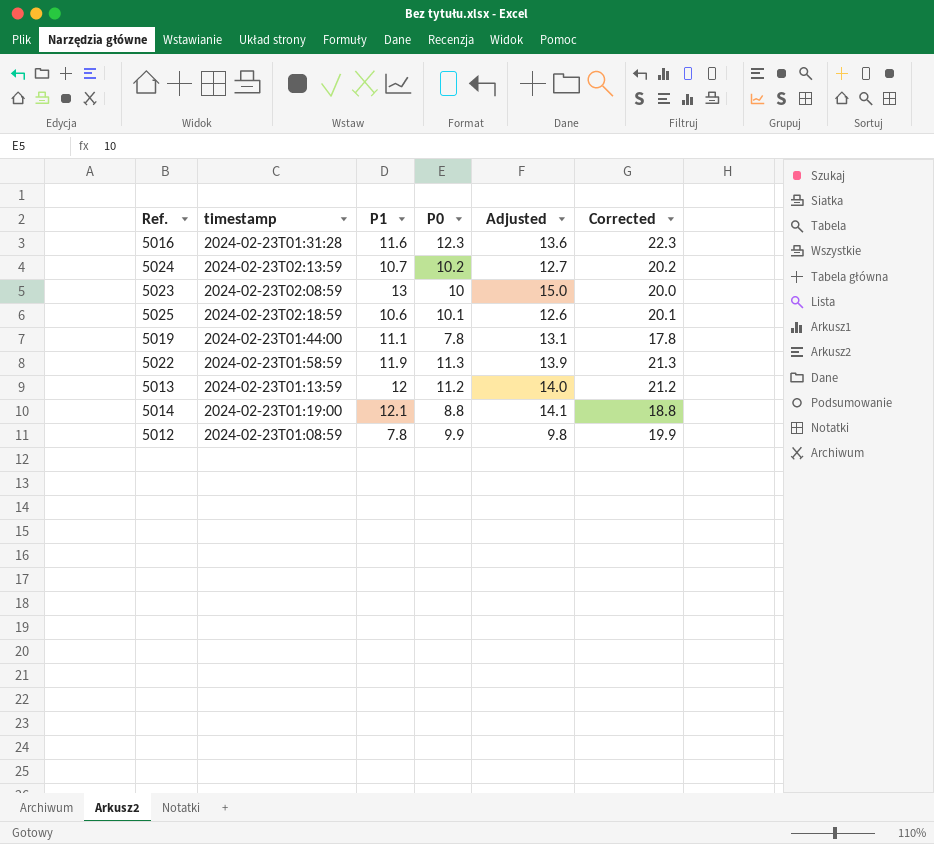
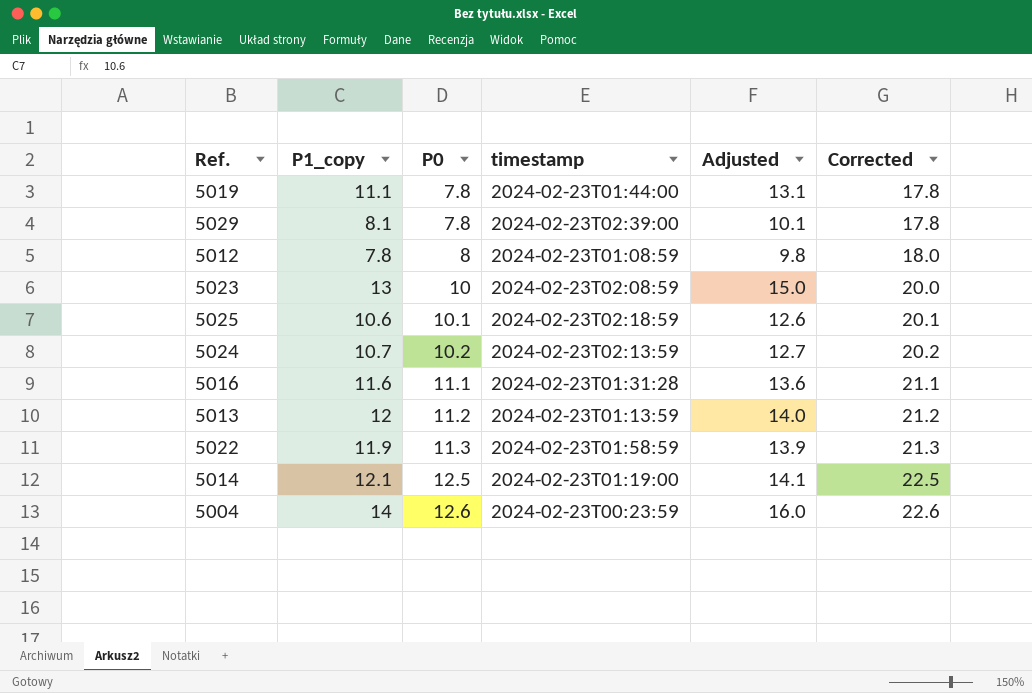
row order: none -> P0 ascending
column name: P1 -> P1_copy
column timestamp | position: 2 -> 4
row 5029: none -> 8.1 | 7.8 | 2024-02-23T02:39:00 | 10.1 | 17.8
5012 | P0: 9.9 -> 8
5012 | Corrected: 19.9 -> 18.0
5016 | P0: 12.3 -> 11.1
5016 | Corrected: 22.3 -> 21.1
5014 | P0: 8.8 -> 12.5
5014 | Corrected: 18.8 -> 22.5
row 5004: none -> 14 | 12.6 | 2024-02-23T00:23:59 | 16.0 | 22.6

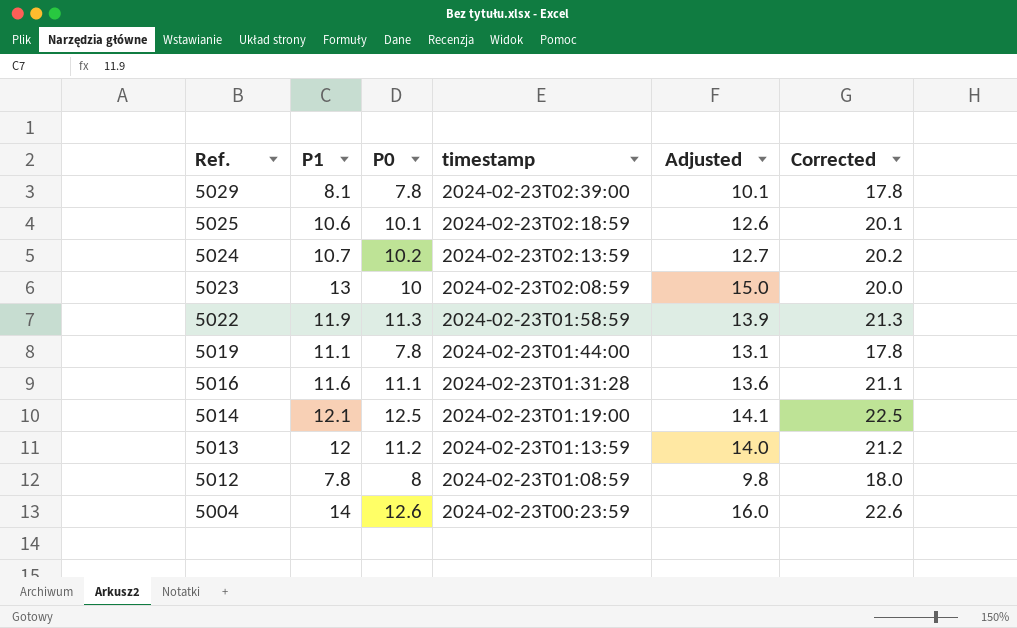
row order: P0 ascending -> Ref. descending
column name: P1_copy -> P1

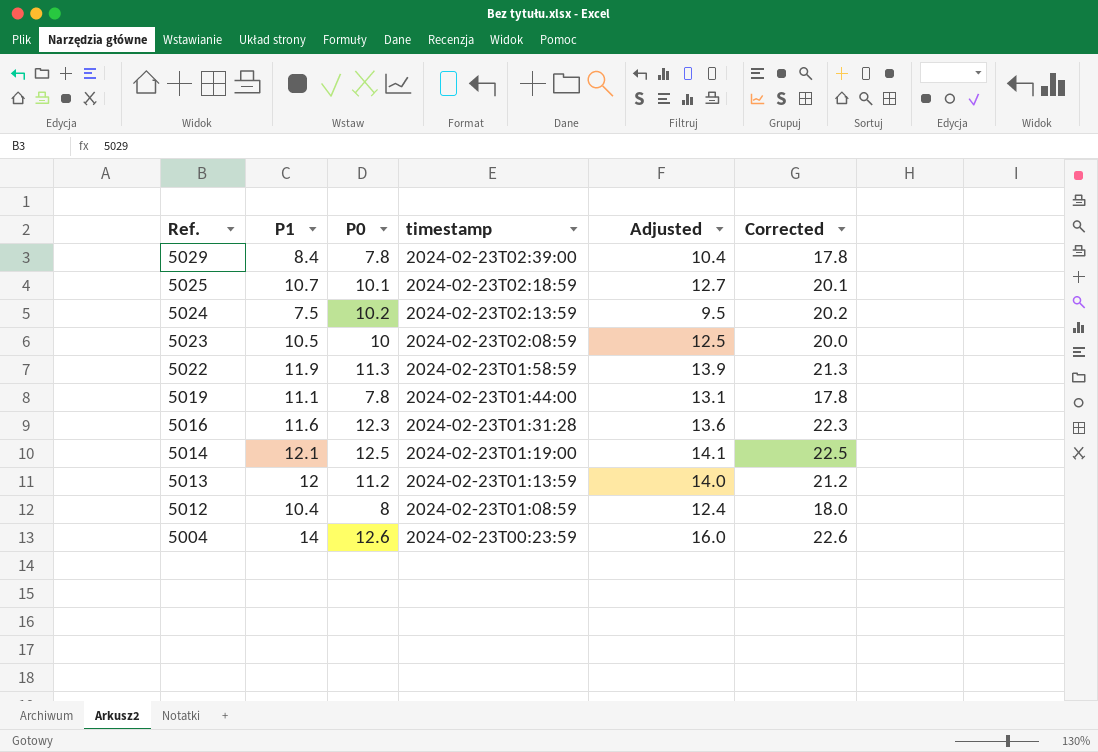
5029 | P1: 8.1 -> 8.4
5029 | Adjusted: 10.1 -> 10.4
5025 | P1: 10.6 -> 10.7
5025 | Adjusted: 12.6 -> 12.7
5024 | P1: 10.7 -> 7.5
5024 | Adjusted: 12.7 -> 9.5
5023 | P1: 13 -> 10.5
5023 | Adjusted: 15.0 -> 12.5
5016 | P0: 11.1 -> 12.3
5016 | Corrected: 21.1 -> 22.3
5012 | P1: 7.8 -> 10.4
5012 | Adjusted: 9.8 -> 12.4

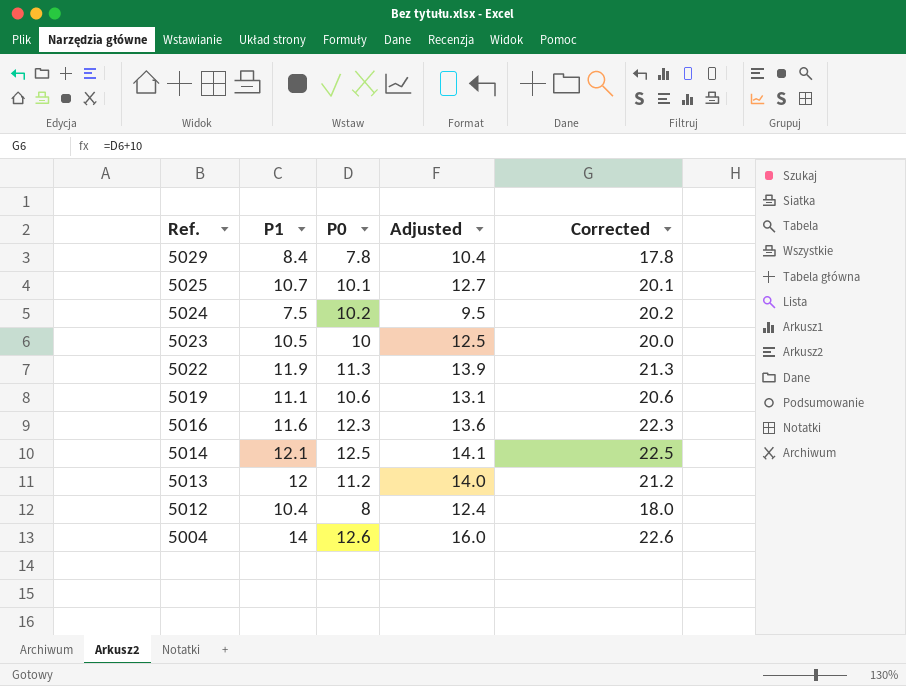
column timestamp | position: 4 -> none
5019 | P0: 7.8 -> 10.6
5019 | Corrected: 17.8 -> 20.6

